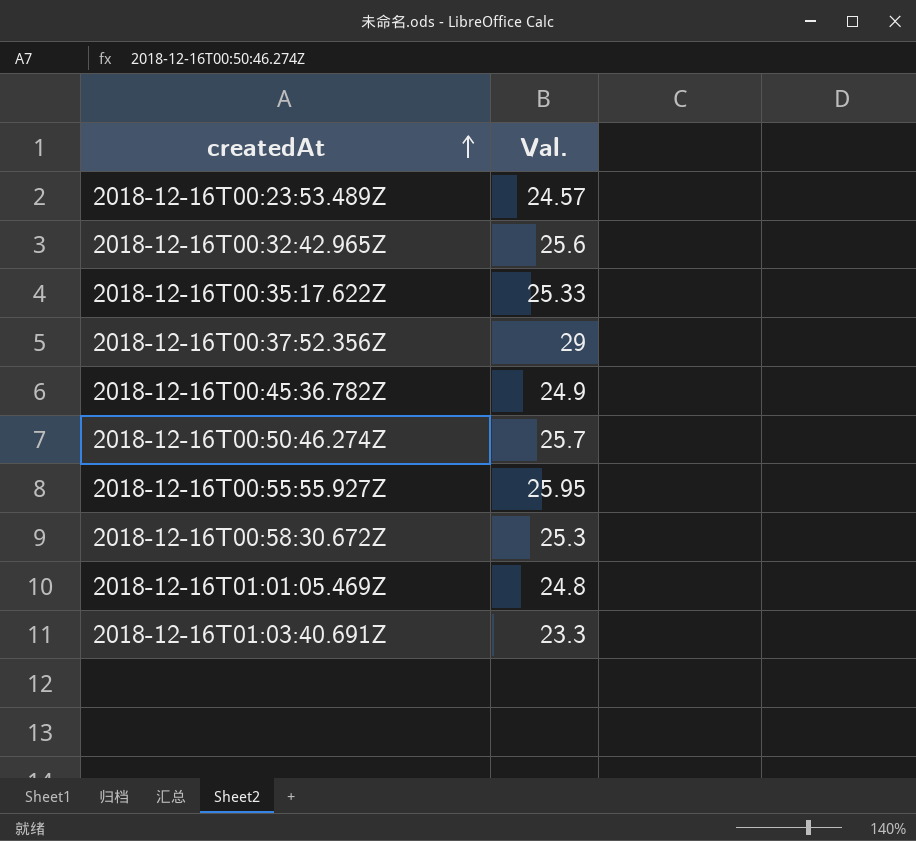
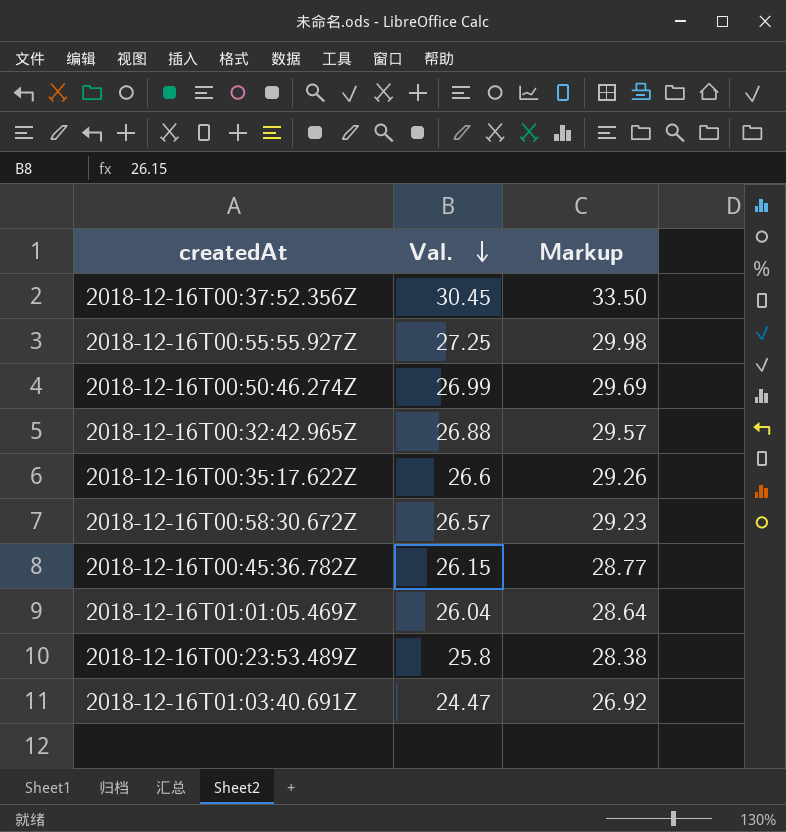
row order: createdAt ascending -> Val. descending
column Markup | formula: none -> [Val.] * 1.1
2018-12-16T00:37:52.356Z | Val.: 29 -> 30.45
2018-12-16T00:55:55.927Z | Val.: 25.95 -> 27.25
2018-12-16T00:50:46.274Z | Val.: 25.7 -> 26.99
2018-12-16T00:32:42.965Z | Val.: 25.6 -> 26.88
2018-12-16T00:35:17.622Z | Val.: 25.33 -> 26.6
2018-12-16T00:58:30.672Z | Val.: 25.3 -> 26.57
2018-12-16T00:45:36.782Z | Val.: 24.9 -> 26.15
2018-12-16T01:01:05.469Z | Val.: 24.8 -> 26.04
2018-12-16T00:23:53.489Z | Val.: 24.57 -> 25.8
2018-12-16T01:03:40.691Z | Val.: 23.3 -> 24.47

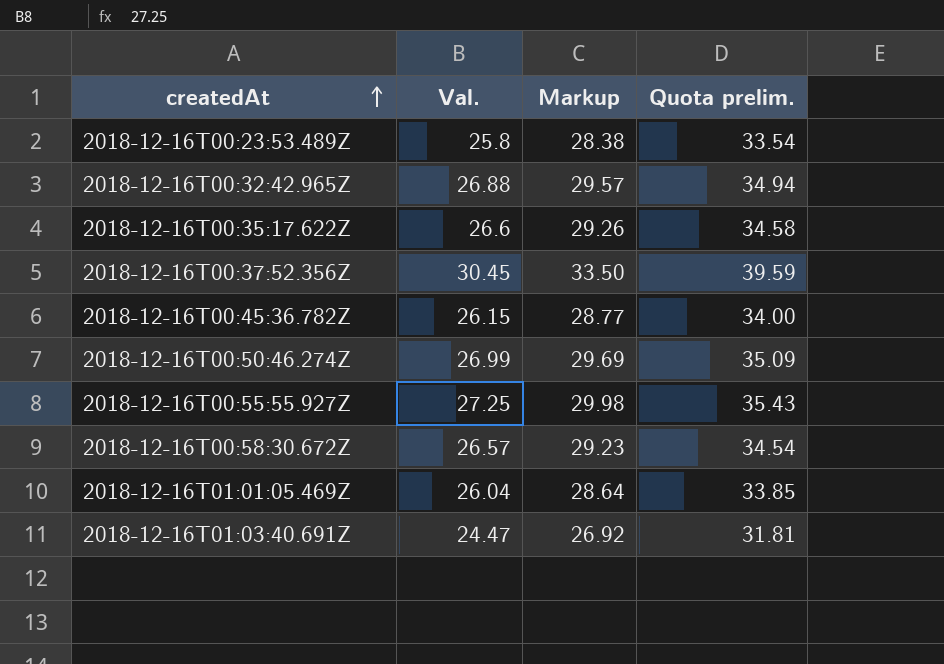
row order: Val. descending -> createdAt ascending
column Quota prelim. | formula: none -> [Val.] * 1.3

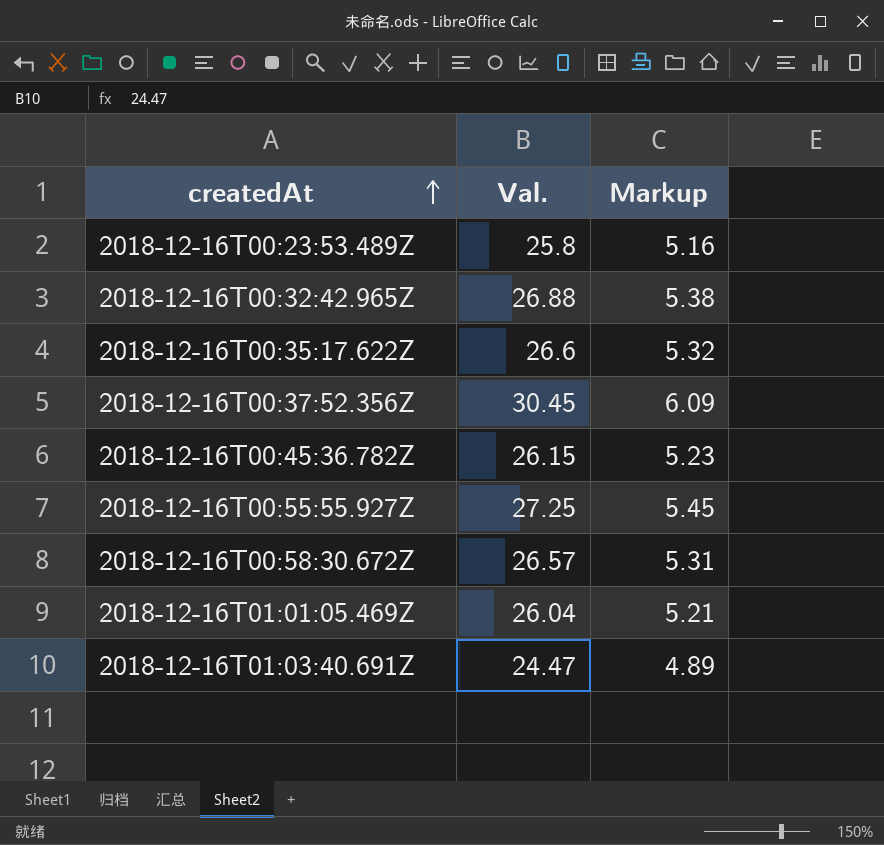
column Quota prelim. | formula: [Val.] * 1.3 -> none
column Markup | formula: [Val.] * 1.1 -> [Val.] * 0.2
row 2018-12-16T00:50:46.274Z: 26.99 | 29.69 | 35.09 -> none

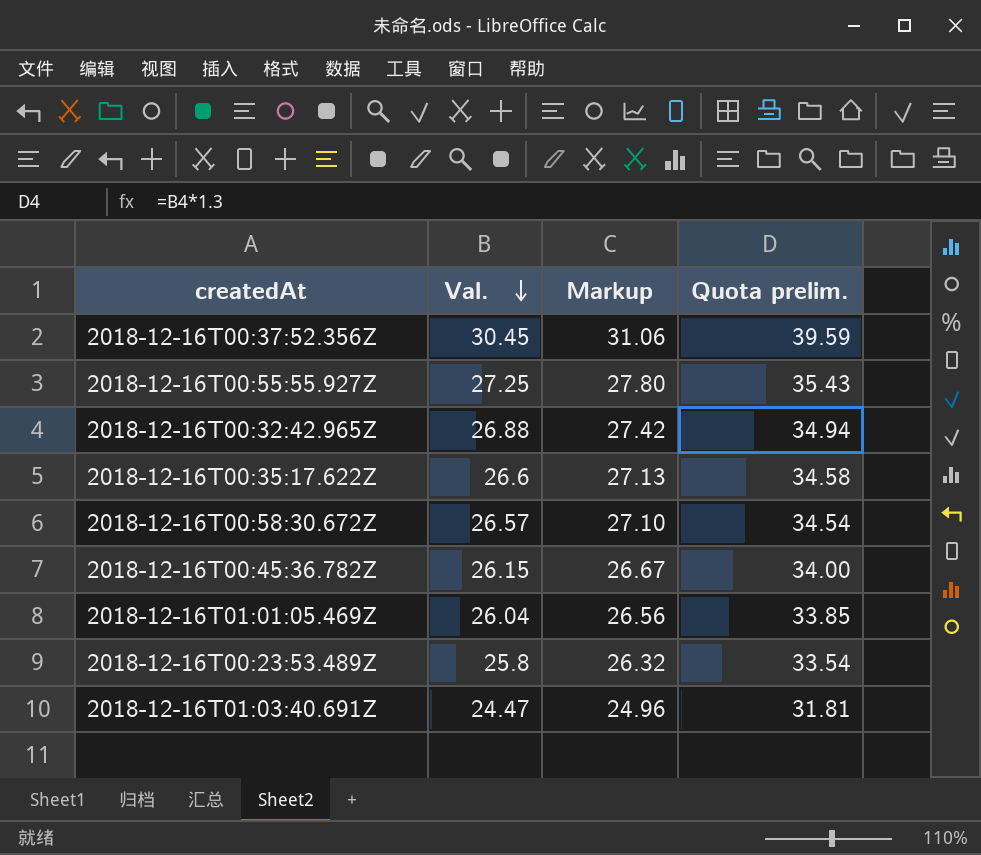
row order: createdAt ascending -> Val. descending
column Markup | formula: [Val.] * 0.2 -> [Val.] * 1.02
column Quota prelim. | formula: none -> [Val.] * 1.3

